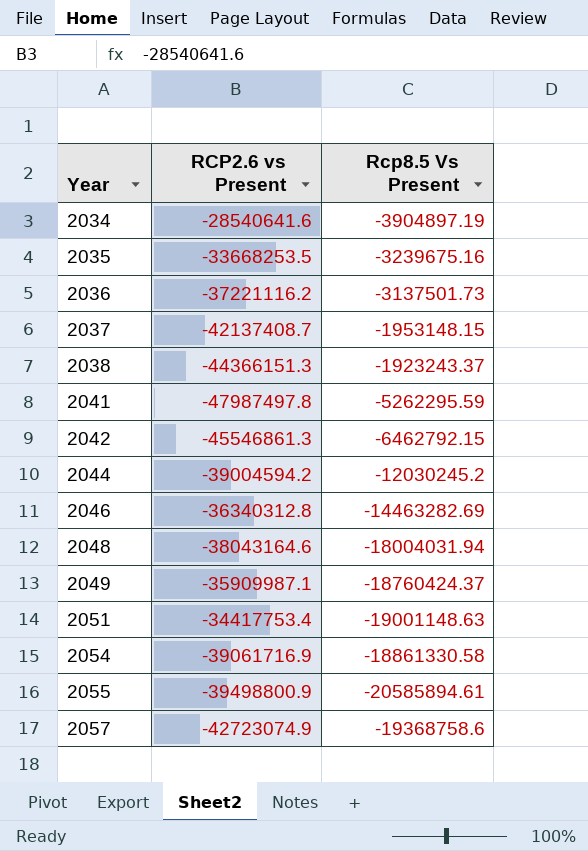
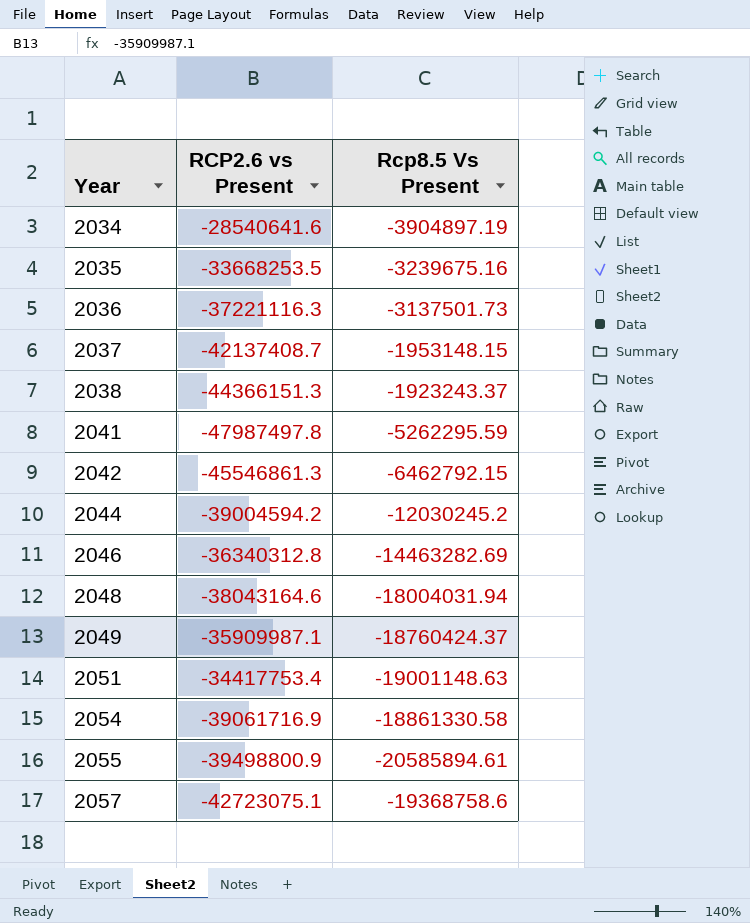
2036 | RCP2.6 vs Present: -37221116.2 -> -37221116.3
2057 | RCP2.6 vs Present: -42723074.9 -> -42723075.1

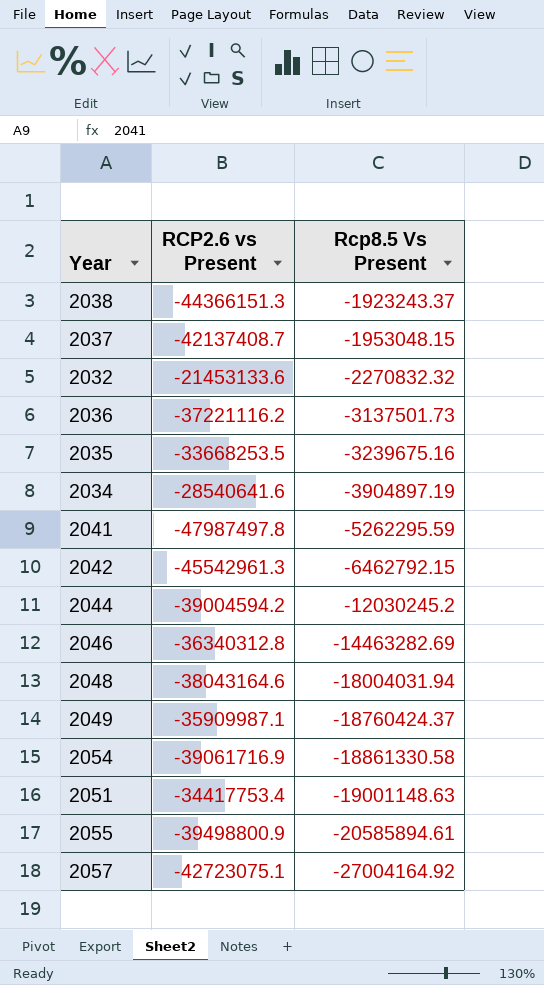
row order: Year ascending -> Rcp8.5 Vs Present descending
2037 | Rcp8.5 Vs Present: -1953148.15 -> -1953048.15
row 2032: none -> -21453133.6 | -2270832.32
2036 | RCP2.6 vs Present: -37221116.3 -> -37221116.2
2042 | RCP2.6 vs Present: -45546861.3 -> -45542961.3
2057 | Rcp8.5 Vs Present: -19368758.6 -> -27004164.92

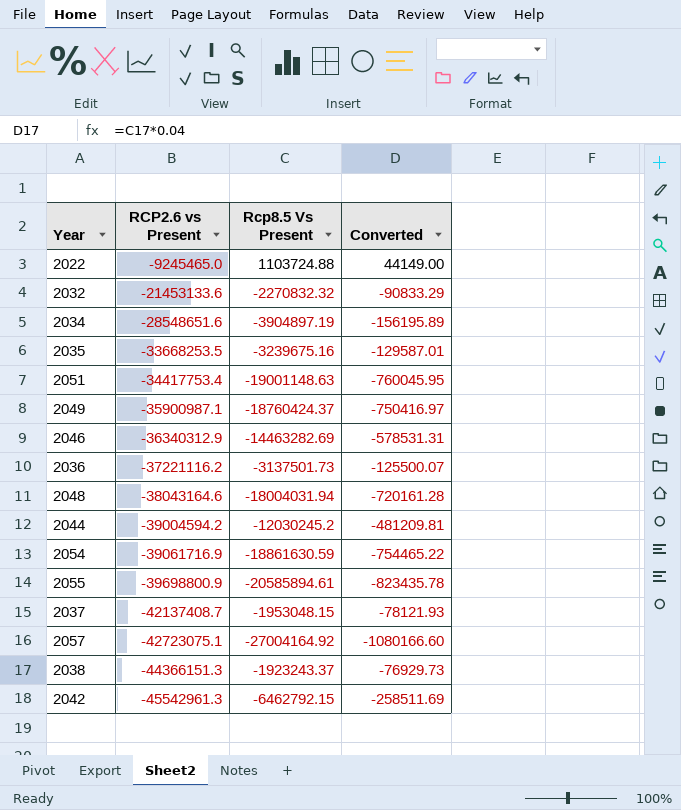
row order: Rcp8.5 Vs Present descending -> RCP2.6 vs Present descending
column Converted | formula: none -> [Rcp8.5 Vs Present] * 0.04
row 2041: -47987497.8 | -5262295.59 -> none
row 2022: none -> -9245465.0 | 1103724.88 | 44149.00
2034 | RCP2.6 vs Present: -28540641.6 -> -28548651.6
2049 | RCP2.6 vs Present: -35909987.1 -> -35900987.1
2046 | RCP2.6 vs Present: -36340312.8 -> -36340312.9
2054 | Rcp8.5 Vs Present: -18861330.58 -> -18861630.59
2055 | RCP2.6 vs Present: -39498800.9 -> -39698800.9

